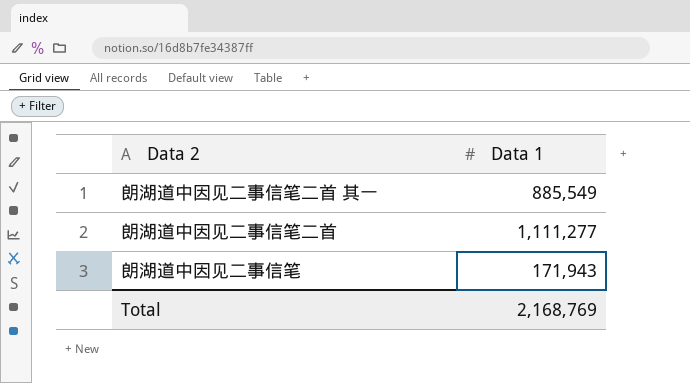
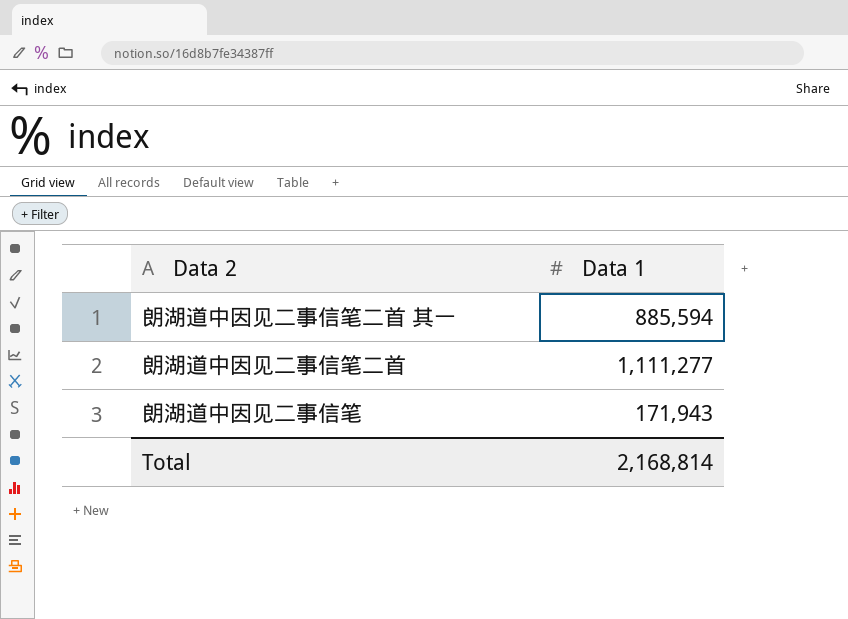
朗湖道中因见二事信笔二首 其一 | Data 1: 885,549 -> 885,594
Total | Data 1: 2,168,769 -> 2,168,814

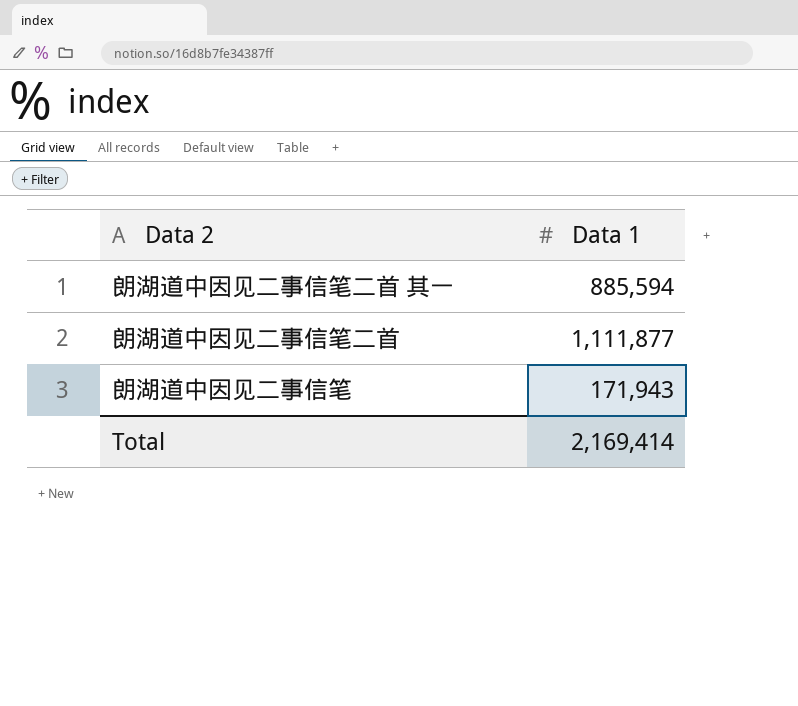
朗湖道中因见二事信笔二首 | Data 1: 1,111,277 -> 1,111,877
Total | Data 1: 2,168,814 -> 2,169,414

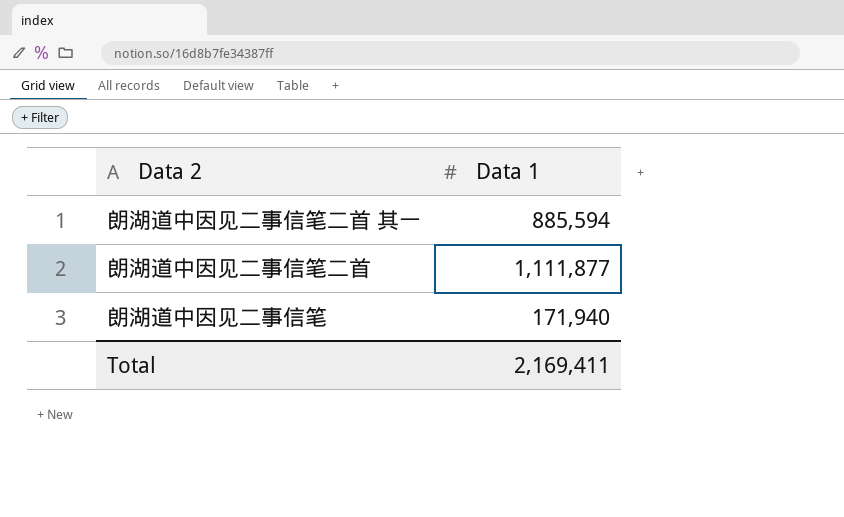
朗湖道中因见二事信笔 | Data 1: 171,943 -> 171,940
Total | Data 1: 2,169,414 -> 2,169,411

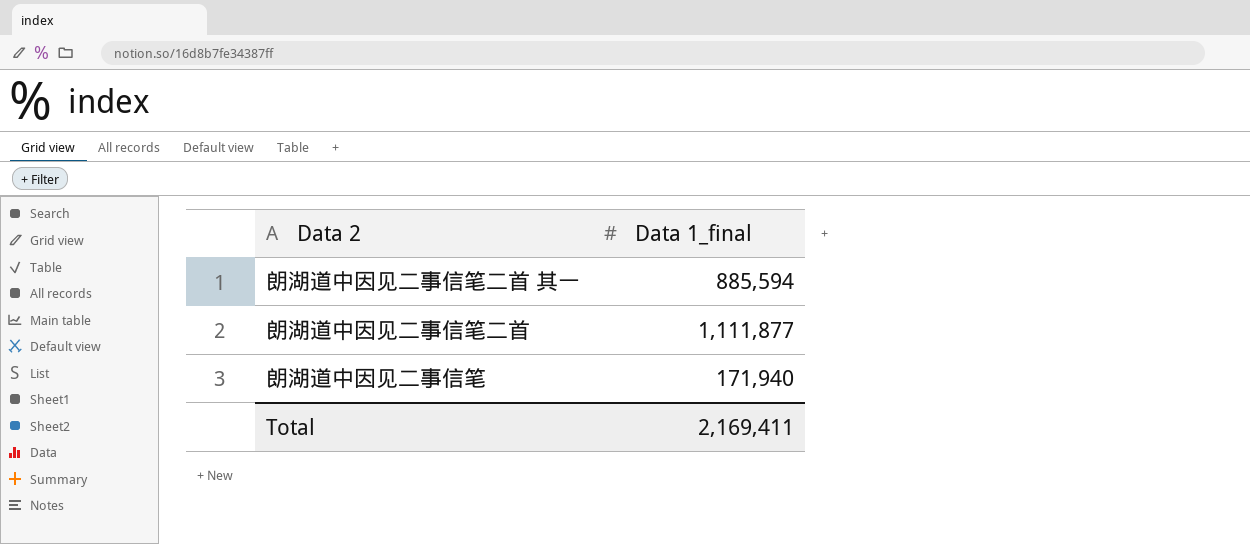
column name: Data 1 -> Data 1_final

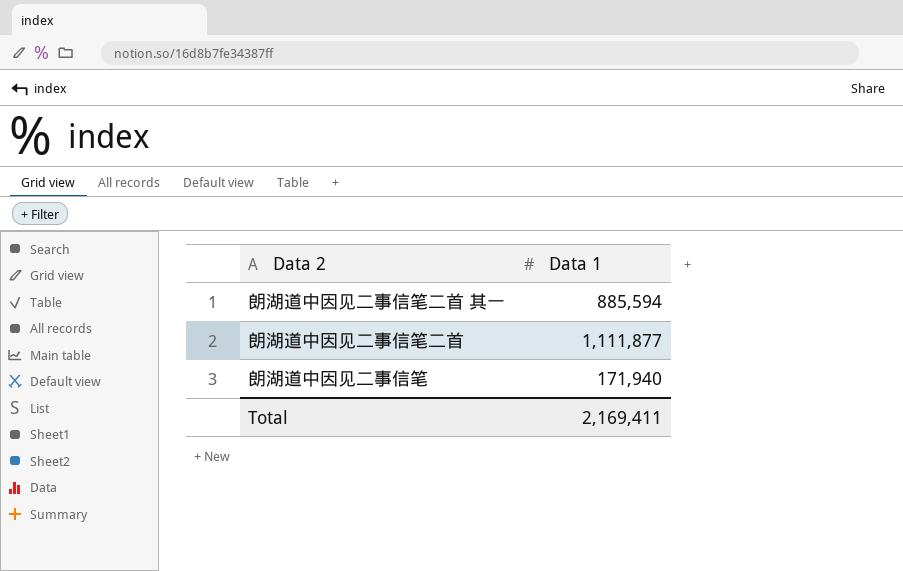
column name: Data 1_final -> Data 1

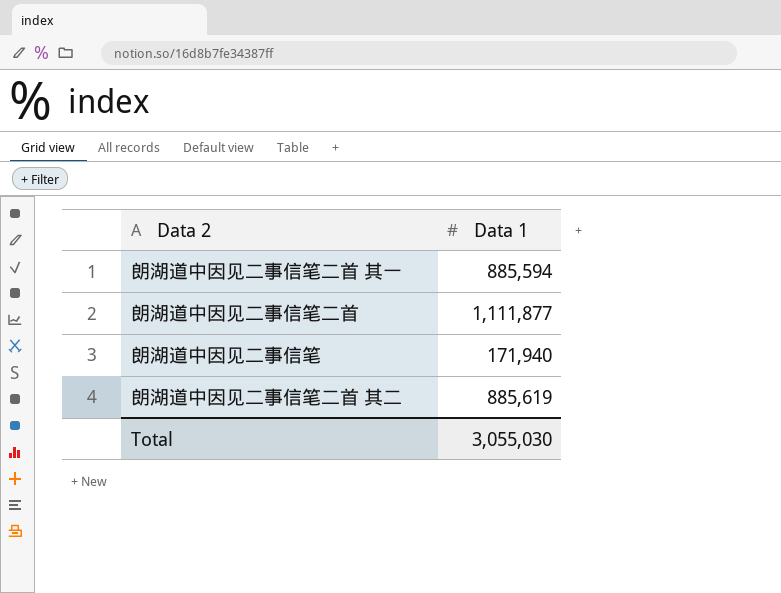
row 朗湖道中因见二事信笔二首 其二: none -> 885,619
Total | Data 1: 2,169,411 -> 3,055,030

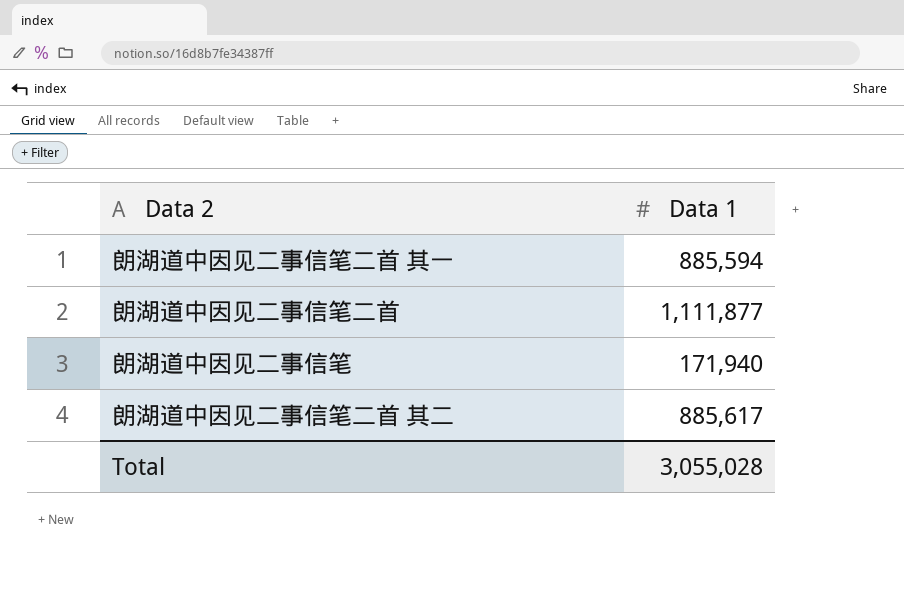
朗湖道中因见二事信笔二首 其二 | Data 1: 885,619 -> 885,617
Total | Data 1: 3,055,030 -> 3,055,028

